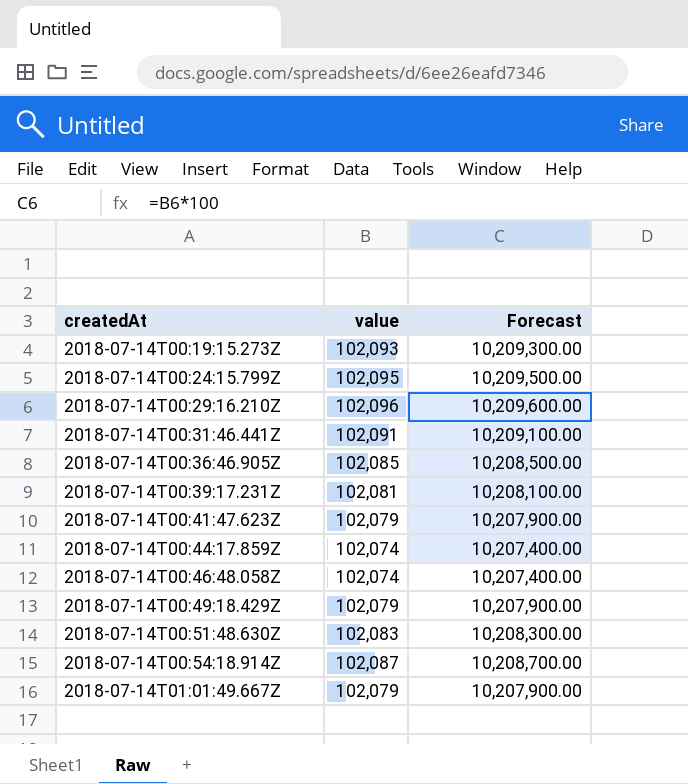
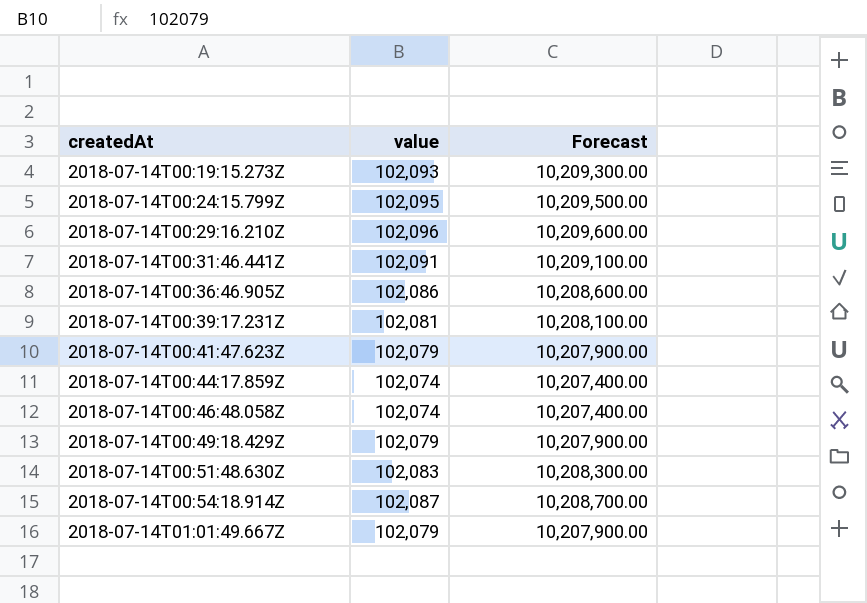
2018-07-14T00:36:46.905Z | value: 102,085 -> 102,086
2018-07-14T00:36:46.905Z | Forecast: 10,208,500.00 -> 10,208,600.00

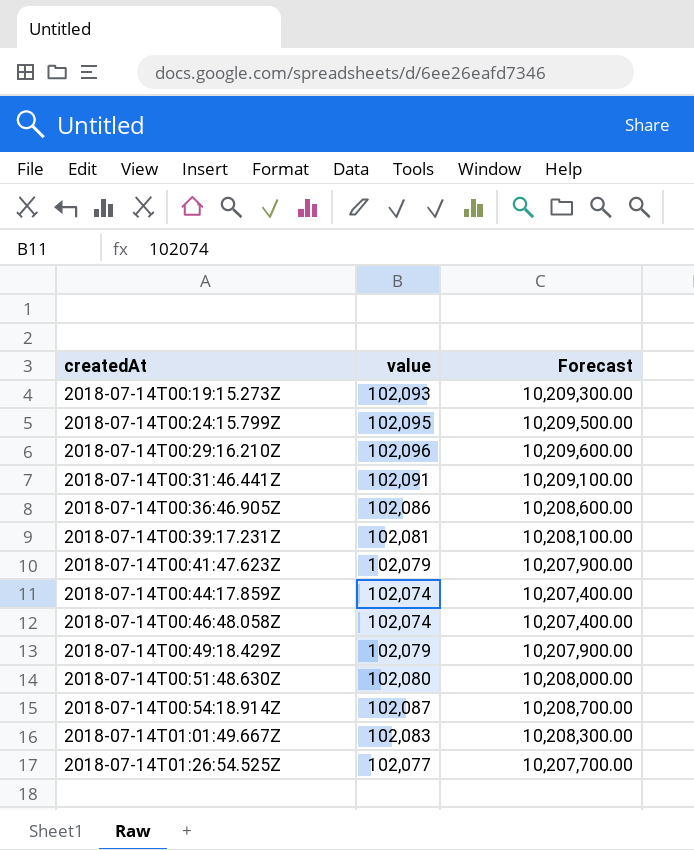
2018-07-14T00:51:48.630Z | value: 102,083 -> 102,080
2018-07-14T00:51:48.630Z | Forecast: 10,208,300.00 -> 10,208,000.00
2018-07-14T01:01:49.667Z | value: 102,079 -> 102,083
2018-07-14T01:01:49.667Z | Forecast: 10,207,900.00 -> 10,208,300.00
row 2018-07-14T01:26:54.525Z: none -> 102,077 | 10,207,700.00

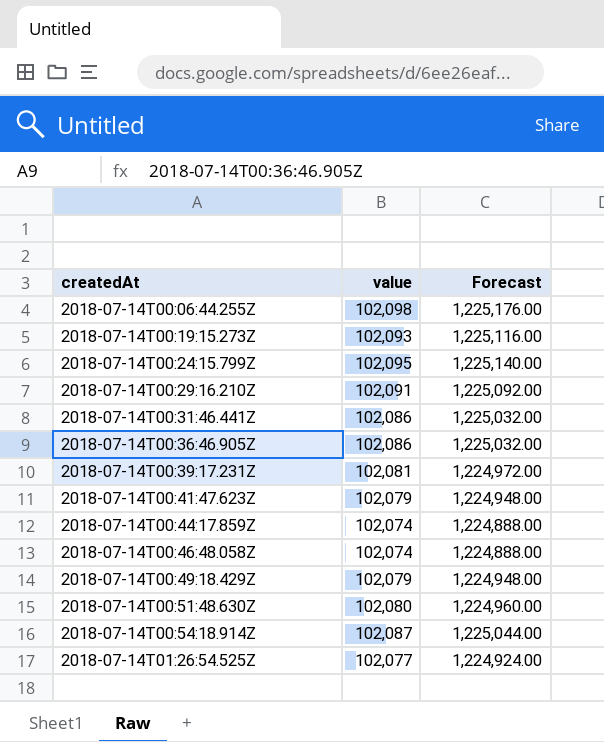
column Forecast | formula: [value] * 100 -> [value] * 12
row 2018-07-14T01:01:49.667Z: 102,083 | 10,208,300.00 -> none
row 2018-07-14T00:06:44.255Z: none -> 102,098 | 1,225,176.00
2018-07-14T00:29:16.210Z | value: 102,096 -> 102,091
2018-07-14T00:31:46.441Z | value: 102,091 -> 102,086

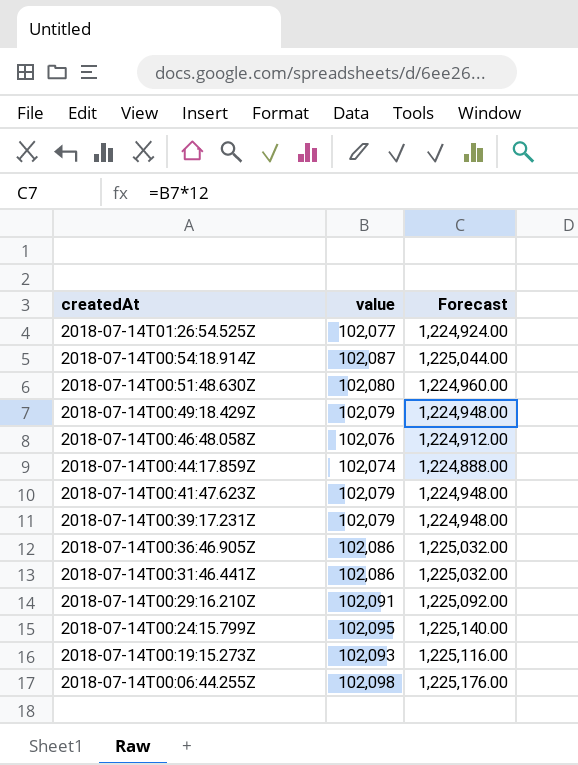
row order: createdAt ascending -> createdAt descending
2018-07-14T00:46:48.058Z | value: 102,074 -> 102,076
2018-07-14T00:46:48.058Z | Forecast: 1,224,888.00 -> 1,224,912.00
2018-07-14T00:39:17.231Z | value: 102,081 -> 102,079
2018-07-14T00:39:17.231Z | Forecast: 1,224,972.00 -> 1,224,948.00

